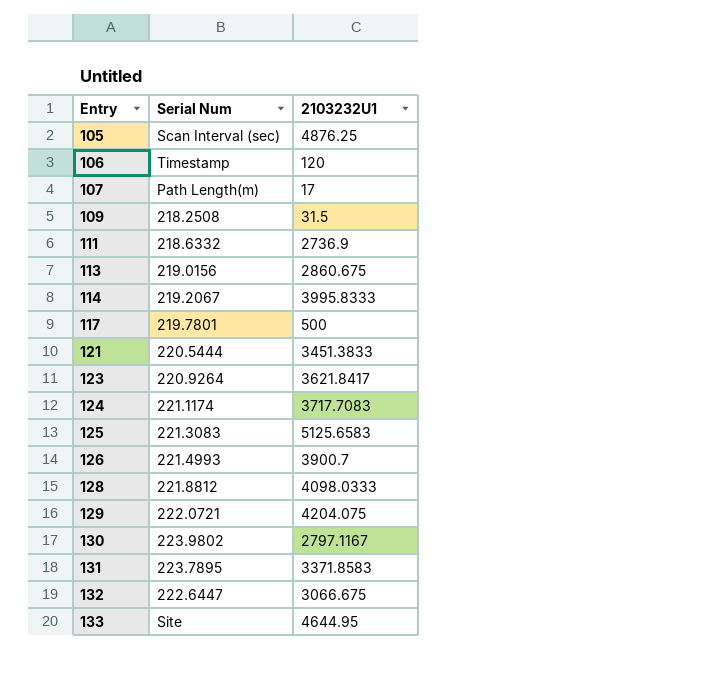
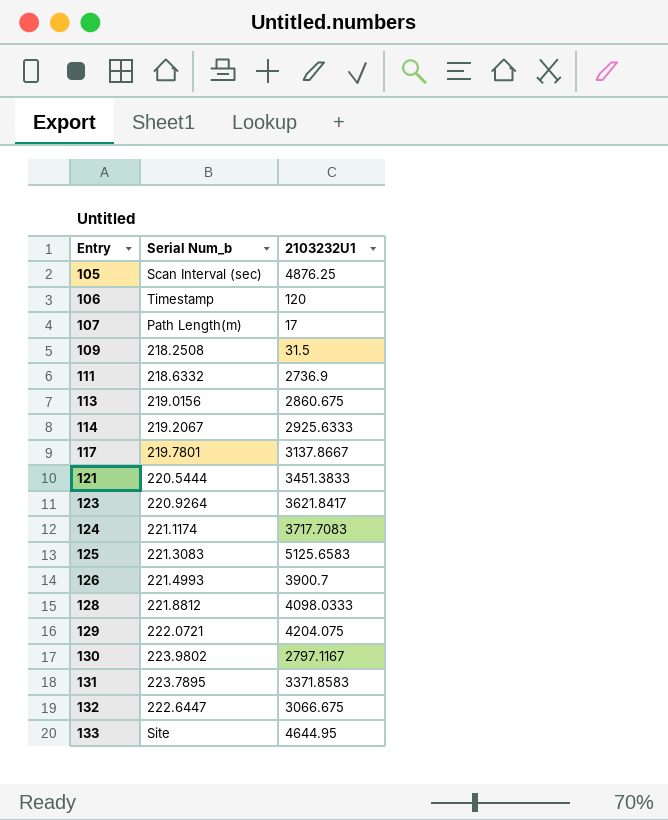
column name: Serial Num -> Serial Num_b
114 | 2103232U1: 3995.8333 -> 2925.6333
117 | 2103232U1: 500 -> 3137.8667

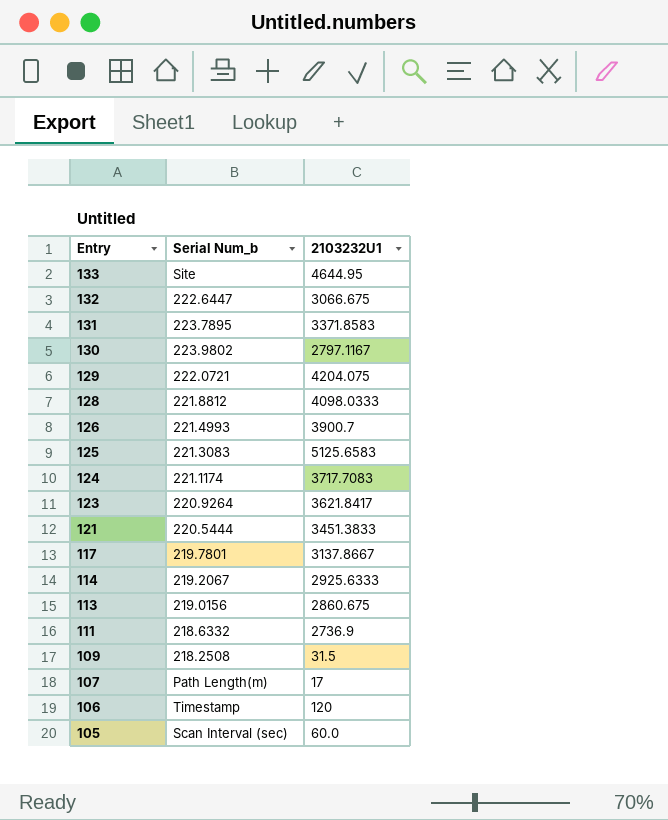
row order: Entry ascending -> Entry descending
105 | 2103232U1: 4876.25 -> 60.0

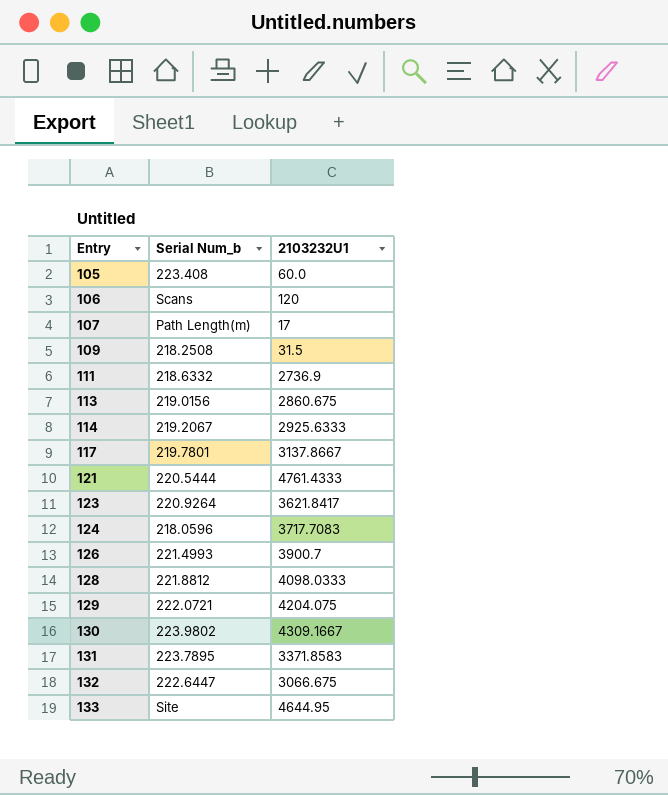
row order: Entry descending -> Entry ascending
row 125: 221.3083 | 5125.6583 -> none
105 | Serial Num_b: Scan Interval (sec) -> 223.408
106 | Serial Num_b: Timestamp -> Scans
121 | 2103232U1: 3451.3833 -> 4761.4333
124 | Serial Num_b: 221.1174 -> 218.0596
130 | 2103232U1: 2797.1167 -> 4309.1667

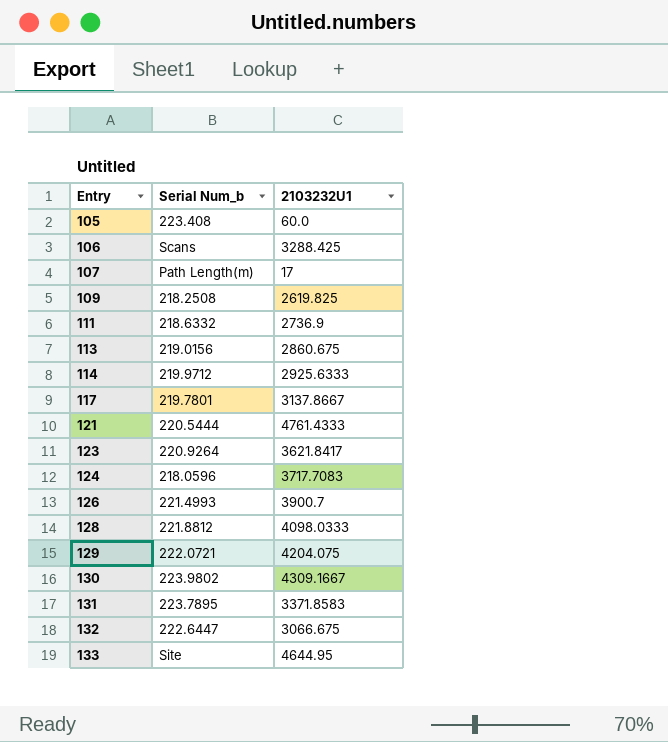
106 | 2103232U1: 120 -> 3288.425
109 | 2103232U1: 31.5 -> 2619.825
114 | Serial Num_b: 219.2067 -> 219.9712

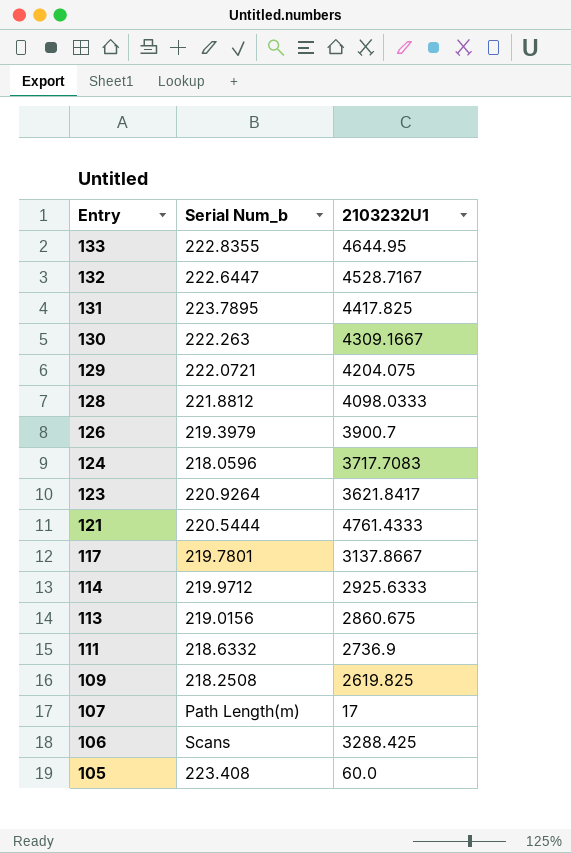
row order: Entry ascending -> Entry descending
133 | Serial Num_b: Site -> 222.8355
132 | 2103232U1: 3066.675 -> 4528.7167
131 | 2103232U1: 3371.8583 -> 4417.825
130 | Serial Num_b: 223.9802 -> 222.263
126 | Serial Num_b: 221.4993 -> 219.3979

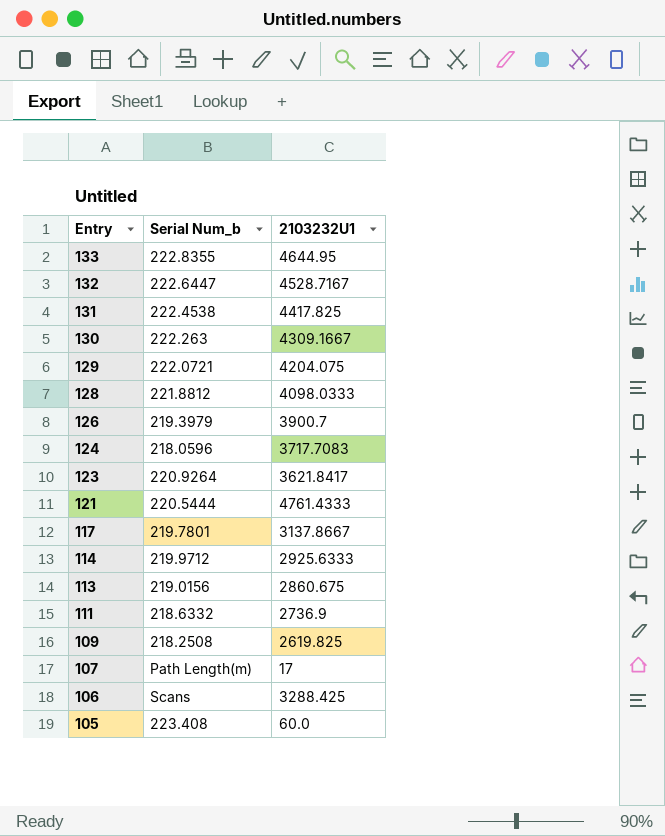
131 | Serial Num_b: 223.7895 -> 222.4538

